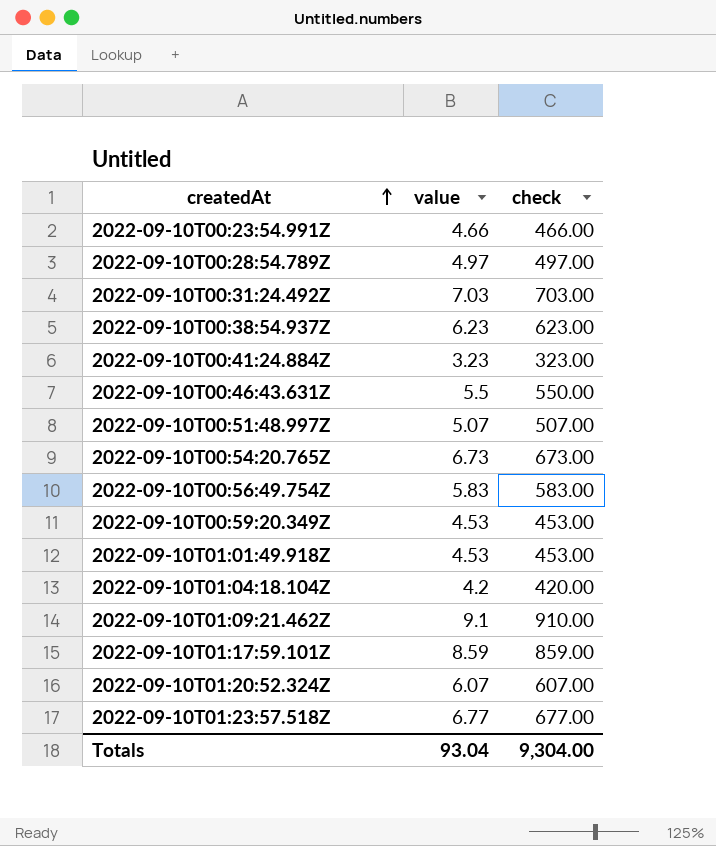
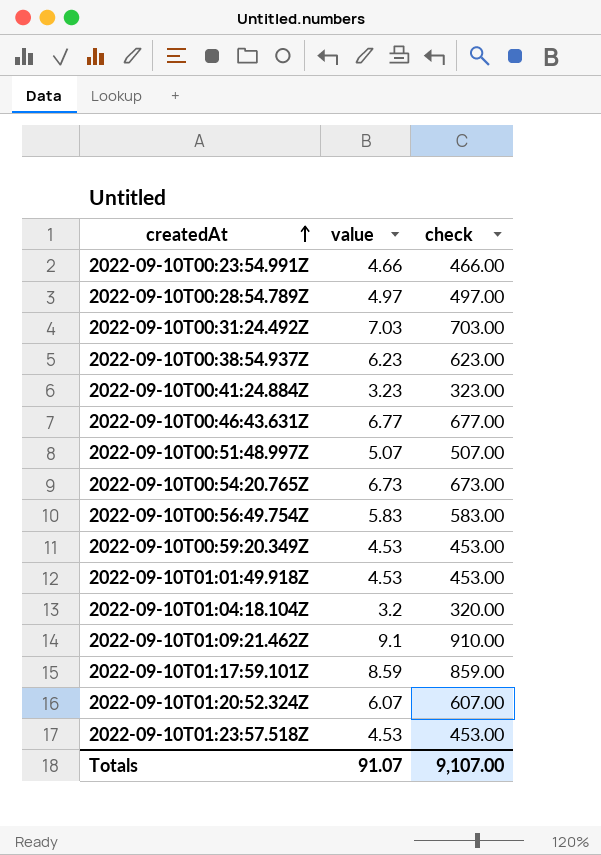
2022-09-10T00:46:43.631Z | value: 5.5 -> 6.77
2022-09-10T00:46:43.631Z | check: 550.00 -> 677.00
2022-09-10T01:04:18.104Z | value: 4.2 -> 3.2
2022-09-10T01:04:18.104Z | check: 420.00 -> 320.00
2022-09-10T01:23:57.518Z | value: 6.77 -> 4.53
2022-09-10T01:23:57.518Z | check: 677.00 -> 453.00
Totals | value: 93.04 -> 91.07
Totals | check: 9,304.00 -> 9,107.00

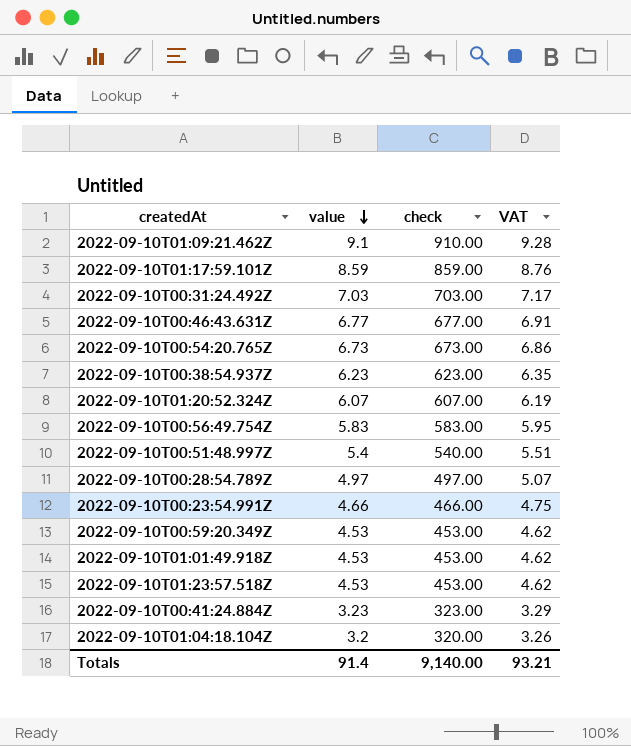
row order: createdAt ascending -> value descending
column VAT | formula: none -> [value] * 1.02
2022-09-10T00:51:48.997Z | value: 5.07 -> 5.4
2022-09-10T00:51:48.997Z | check: 507.00 -> 540.00
Totals | value: 91.07 -> 91.4
Totals | check: 9,107.00 -> 9,140.00

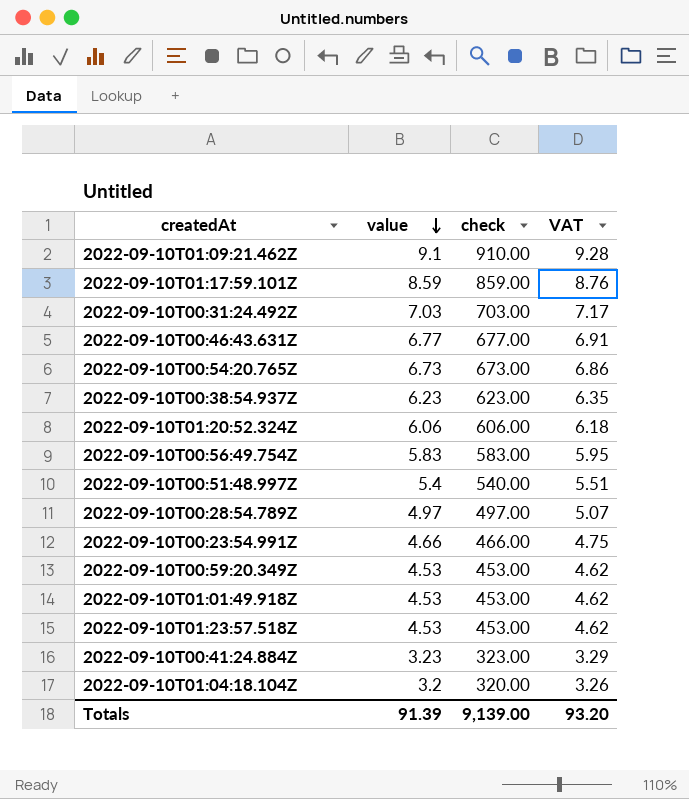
2022-09-10T01:20:52.324Z | value: 6.07 -> 6.06
2022-09-10T01:20:52.324Z | check: 607.00 -> 606.00
2022-09-10T01:20:52.324Z | VAT: 6.19 -> 6.18
Totals | value: 91.4 -> 91.39
Totals | check: 9,140.00 -> 9,139.00
Totals | VAT: 93.21 -> 93.20

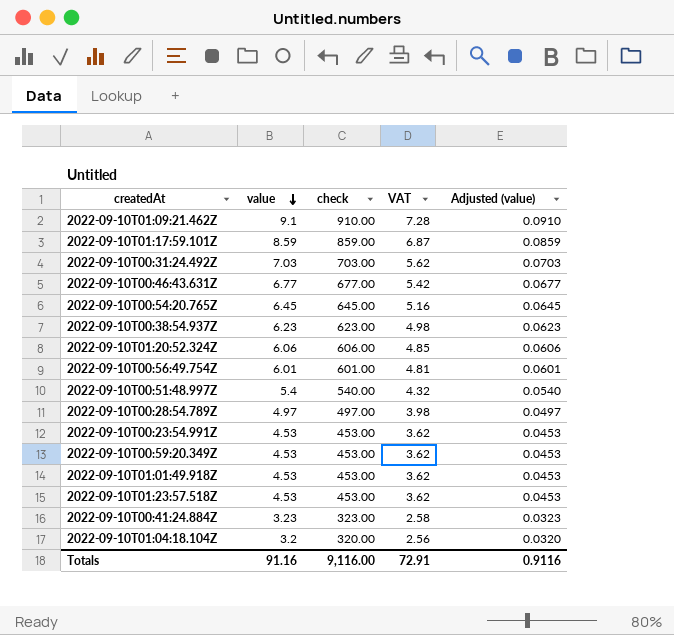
column VAT | formula: [value] * 1.02 -> [value] * 0.8
column Adjusted (value) | formula: none -> [value] * 0.01
2022-09-10T00:54:20.765Z | value: 6.73 -> 6.45
2022-09-10T00:54:20.765Z | check: 673.00 -> 645.00
2022-09-10T00:56:49.754Z | value: 5.83 -> 6.01
2022-09-10T00:56:49.754Z | check: 583.00 -> 601.00
2022-09-10T00:23:54.991Z | value: 4.66 -> 4.53
2022-09-10T00:23:54.991Z | check: 466.00 -> 453.00
Totals | value: 91.39 -> 91.16
Totals | check: 9,139.00 -> 9,116.00
Totals | VAT: 93.20 -> 72.91

